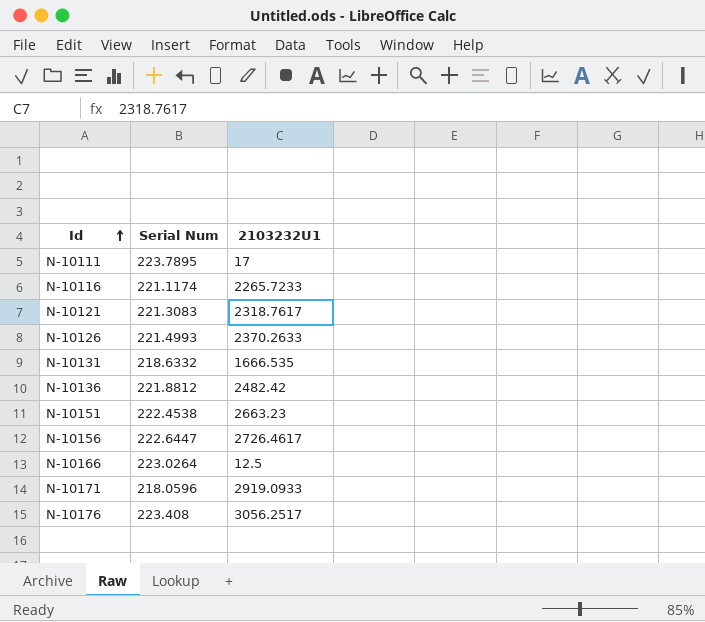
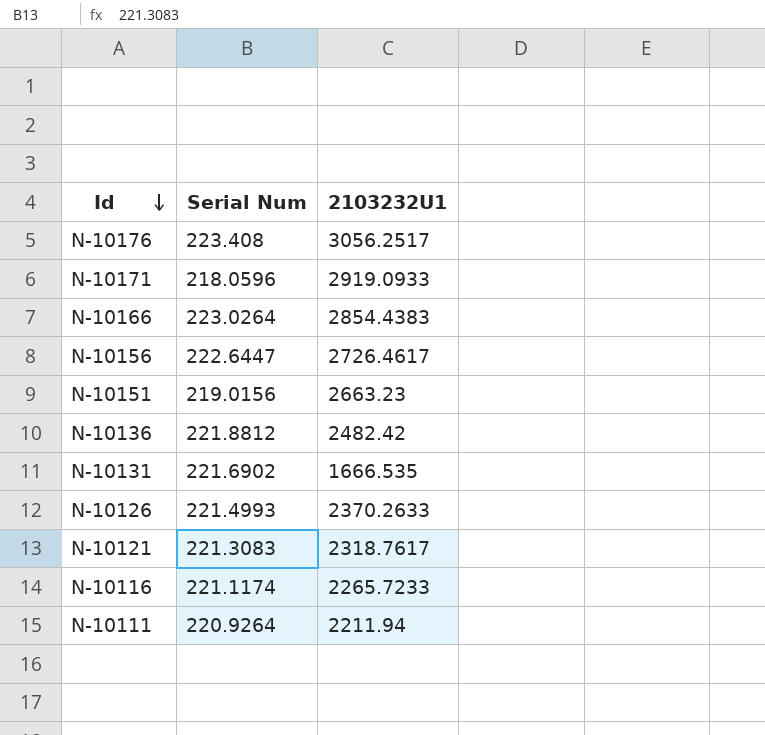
row order: Id ascending -> Id descending
N-10166 | 2103232U1: 12.5 -> 2854.4383
N-10151 | Serial Num: 222.4538 -> 219.0156
N-10131 | Serial Num: 218.6332 -> 221.6902
N-10111 | Serial Num: 223.7895 -> 220.9264
N-10111 | 2103232U1: 17 -> 2211.94

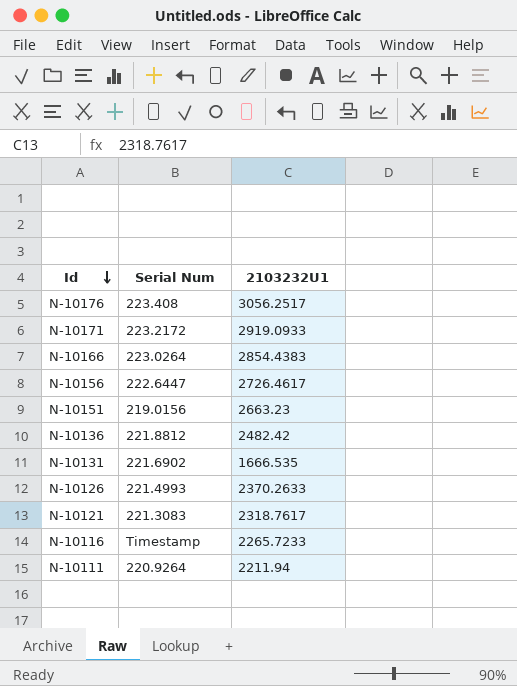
N-10171 | Serial Num: 218.0596 -> 223.2172
N-10116 | Serial Num: 221.1174 -> Timestamp

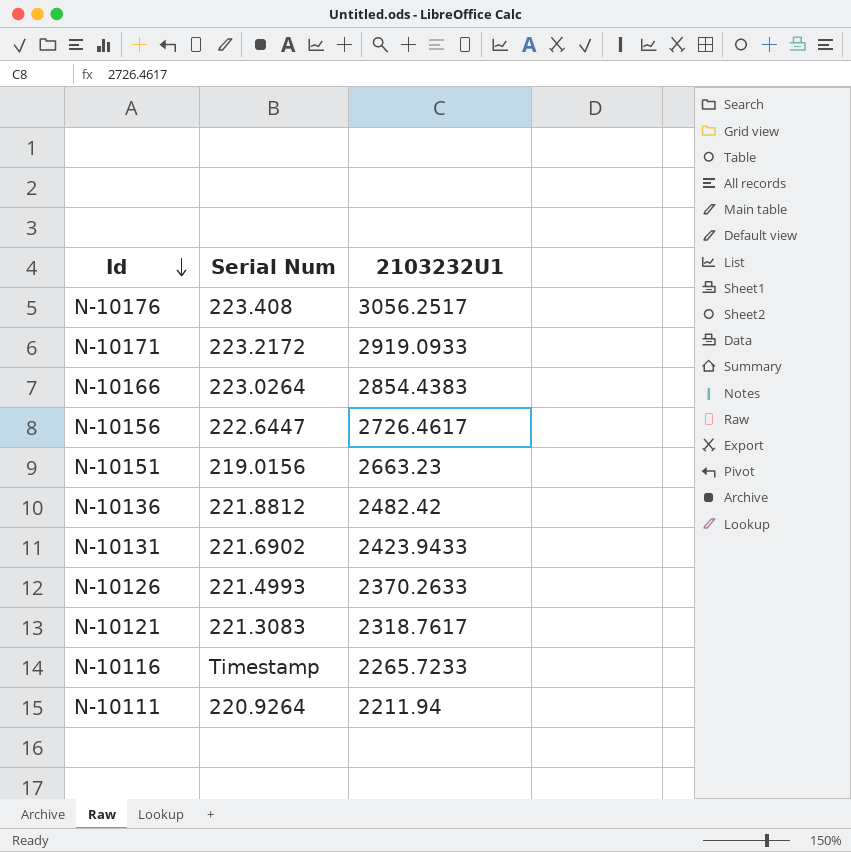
N-10131 | 2103232U1: 1666.535 -> 2423.9433

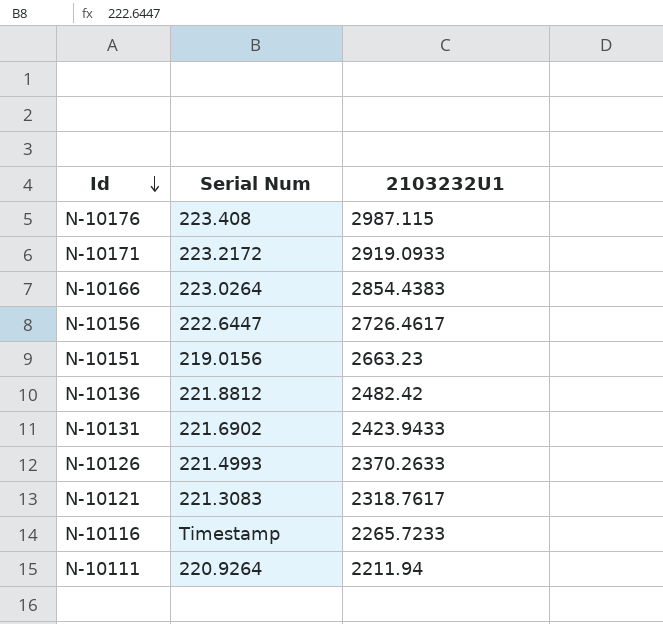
N-10176 | 2103232U1: 3056.2517 -> 2987.115

